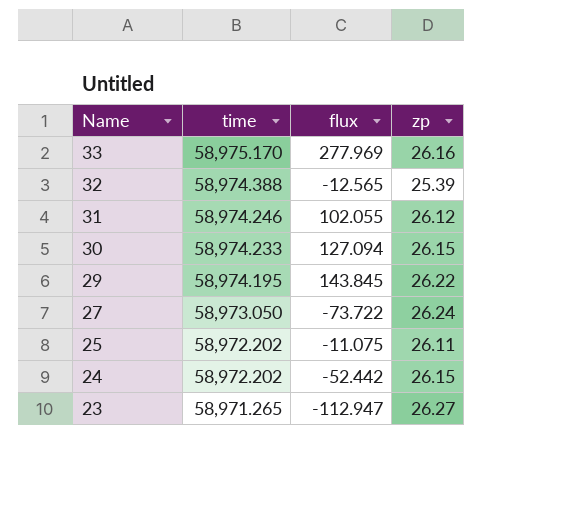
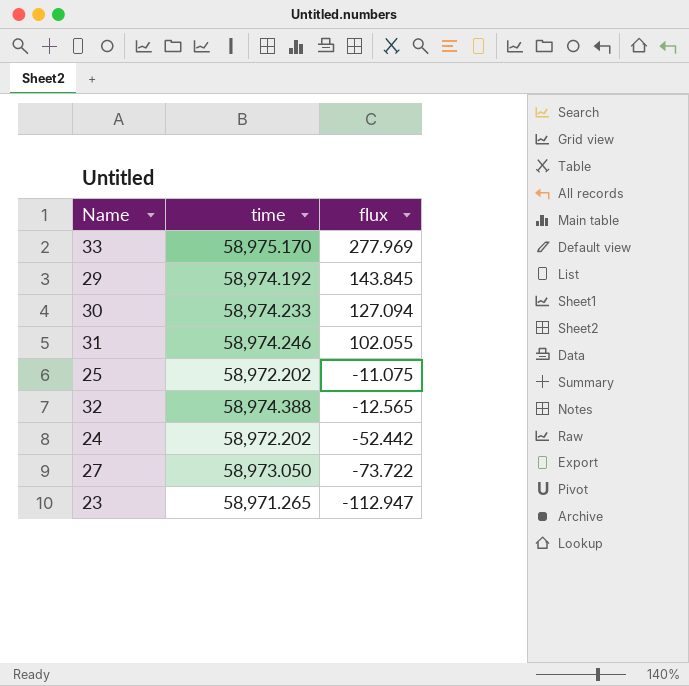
row order: Name descending -> flux descending
column zp | position: 4 -> none
29 | time: 58,974.195 -> 58,974.192

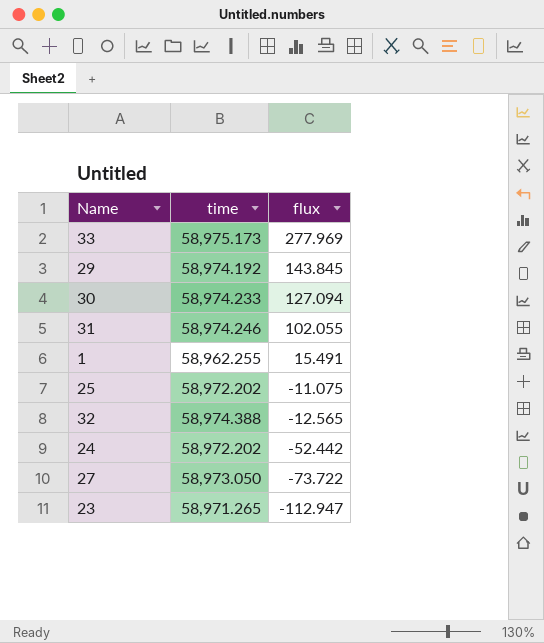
33 | time: 58,975.170 -> 58,975.173
row 1: none -> 58,962.255 | 15.491

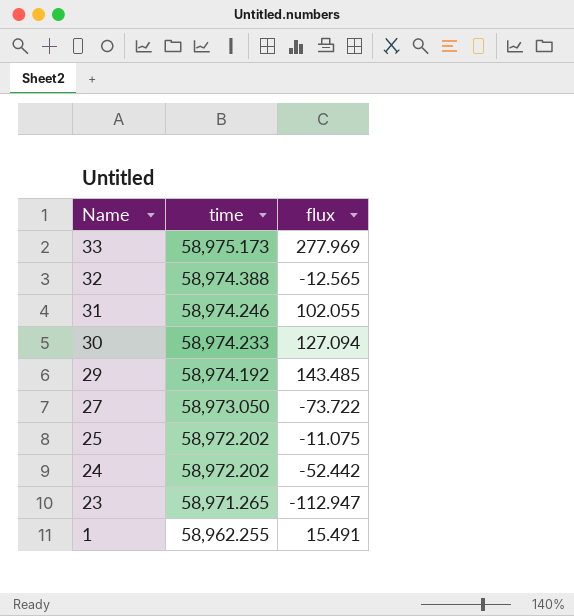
row order: flux descending -> Name descending
29 | flux: 143.845 -> 143.485

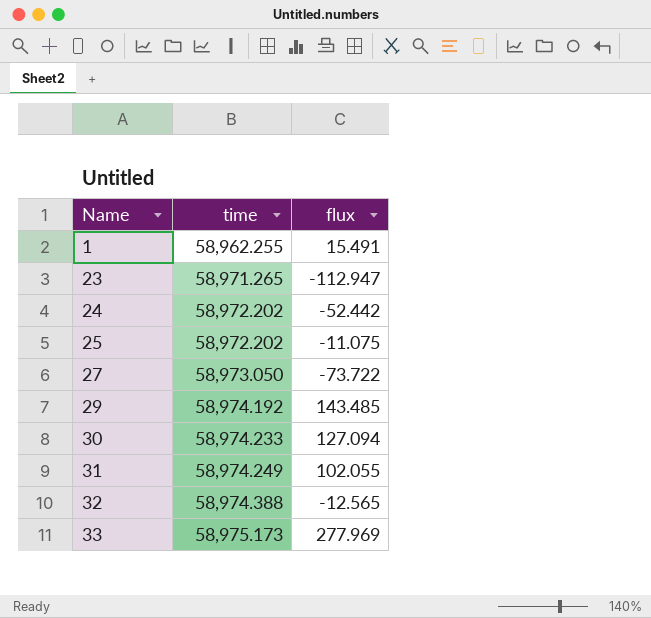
row order: Name descending -> Name ascending
31 | time: 58,974.246 -> 58,974.249

